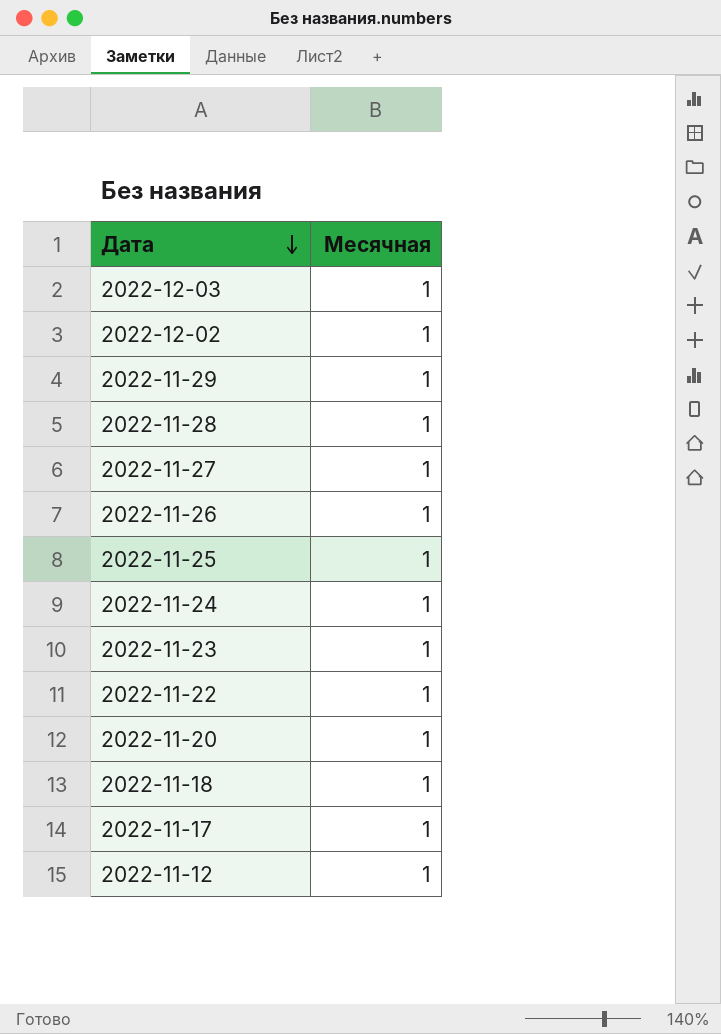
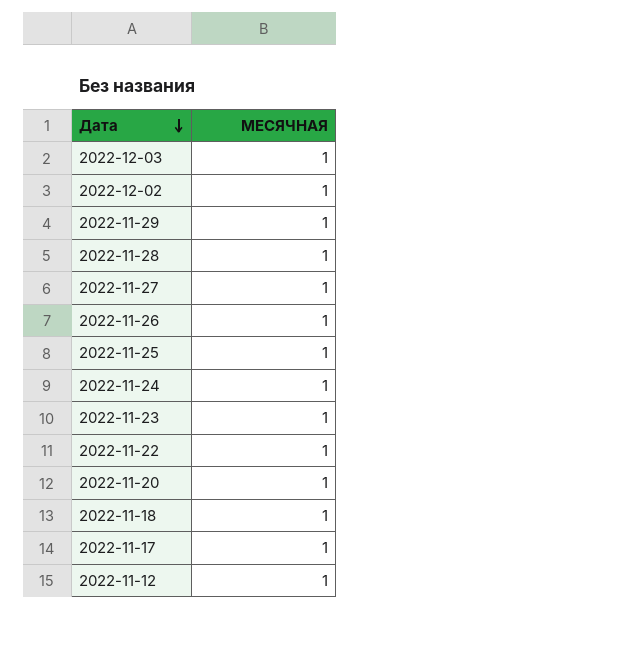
column name: Месячная -> МЕСЯЧНАЯ

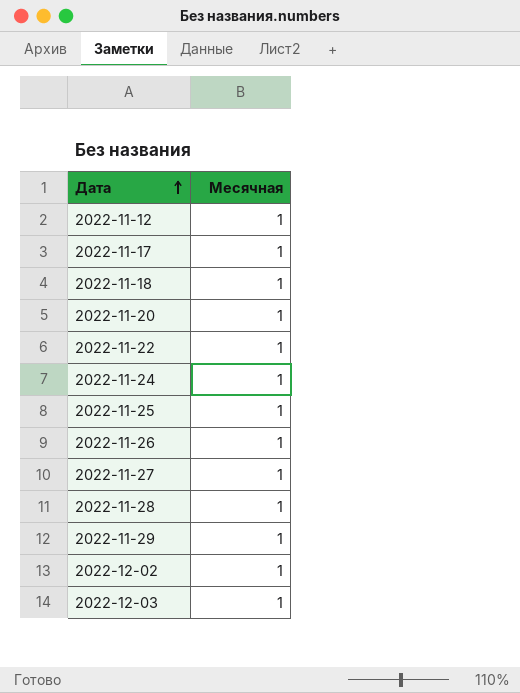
row order: Дата descending -> Дата ascending
column name: МЕСЯЧНАЯ -> Месячная
row 2022-11-23: 1 -> none

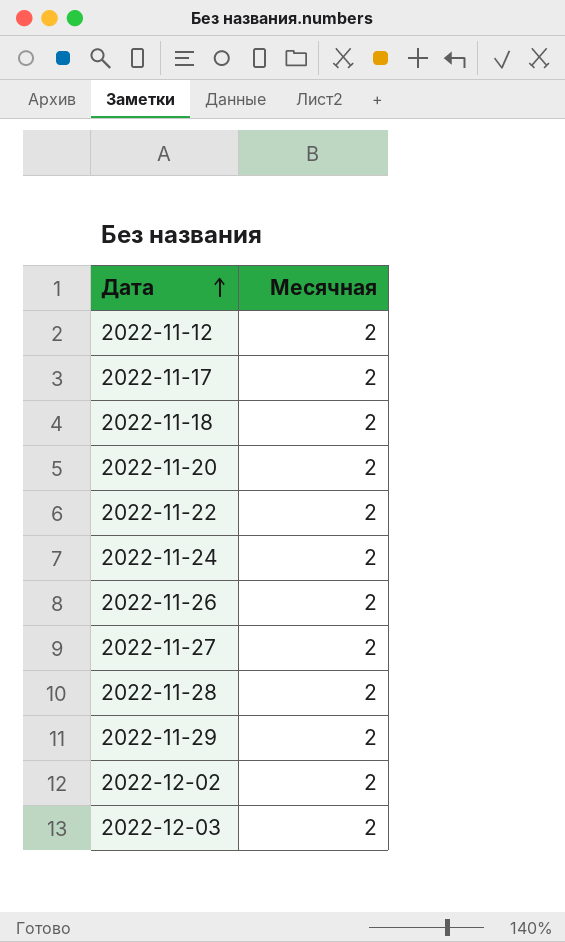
row 2022-11-25: 1 -> none
2022-11-12 | Месячная: 1 -> 2
2022-11-17 | Месячная: 1 -> 2
2022-11-18 | Месячная: 1 -> 2
2022-11-20 | Месячная: 1 -> 2
2022-11-22 | Месячная: 1 -> 2
2022-11-24 | Месячная: 1 -> 2
2022-11-26 | Месячная: 1 -> 2
2022-11-27 | Месячная: 1 -> 2
2022-11-28 | Месячная: 1 -> 2
2022-11-29 | Месячная: 1 -> 2
2022-12-02 | Месячная: 1 -> 2
2022-12-03 | Месячная: 1 -> 2

